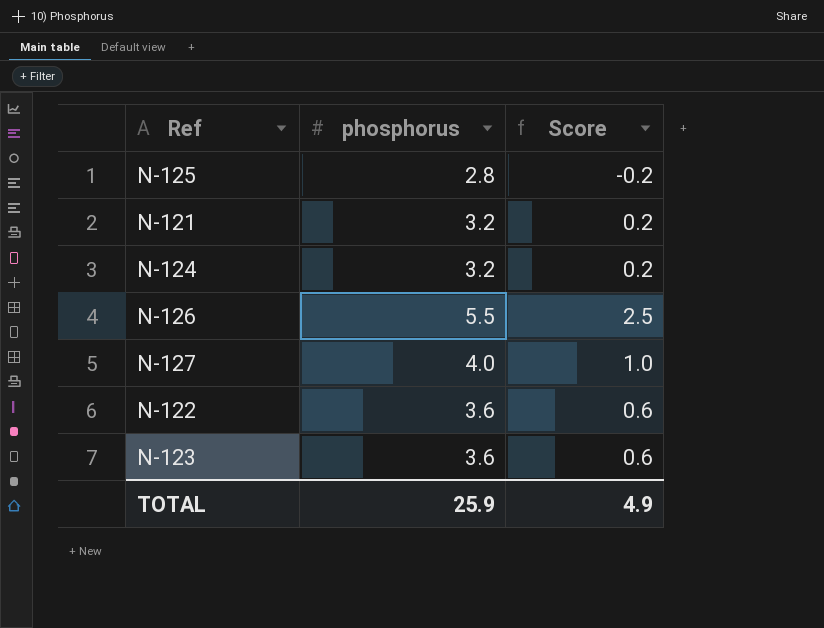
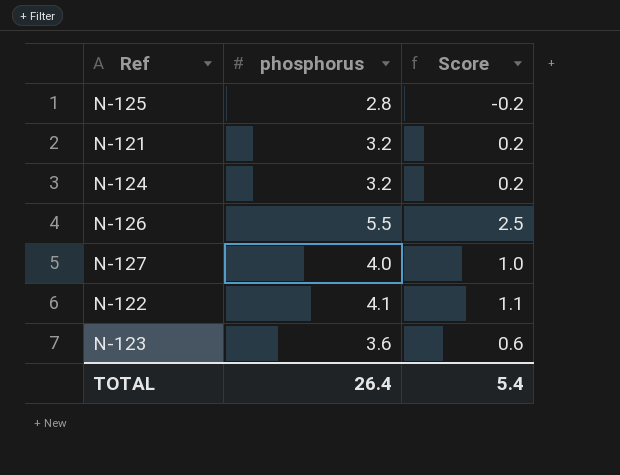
N-122 | phosphorus: 3.6 -> 4.1
N-122 | Score: 0.6 -> 1.1
TOTAL | phosphorus: 25.9 -> 26.4
TOTAL | Score: 4.9 -> 5.4

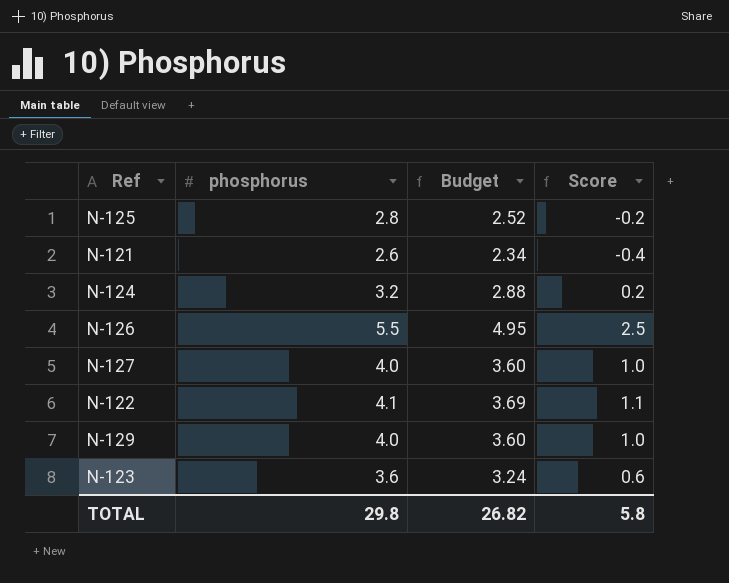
column Budget | formula: none -> [phosphorus] * 0.9
N-121 | phosphorus: 3.2 -> 2.6
N-121 | Score: 0.2 -> -0.4
row N-129: none -> 4.0 | 3.60 | 1.0
TOTAL | phosphorus: 26.4 -> 29.8
TOTAL | Score: 5.4 -> 5.8

